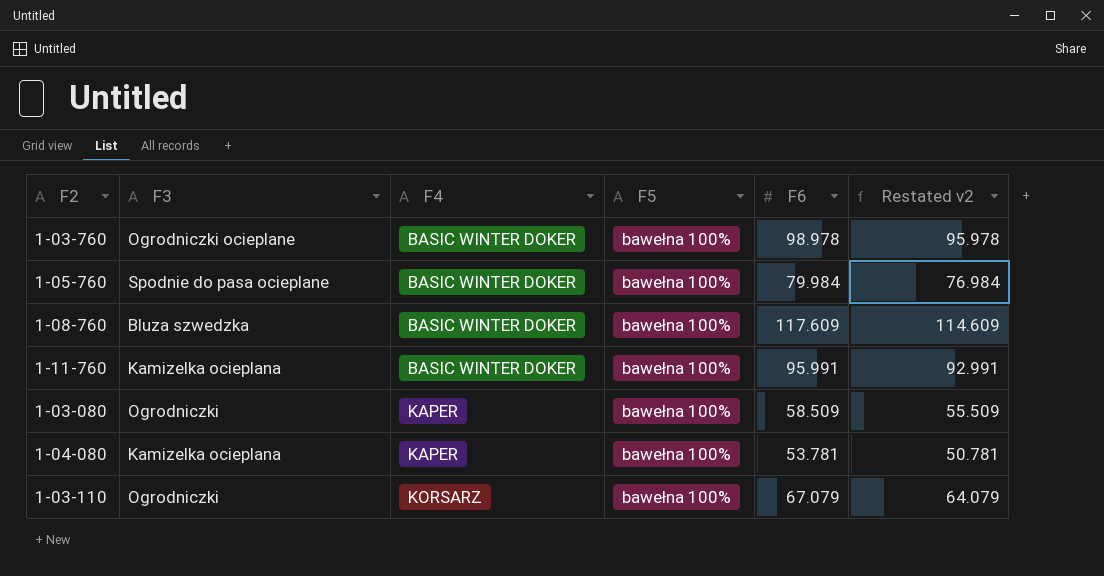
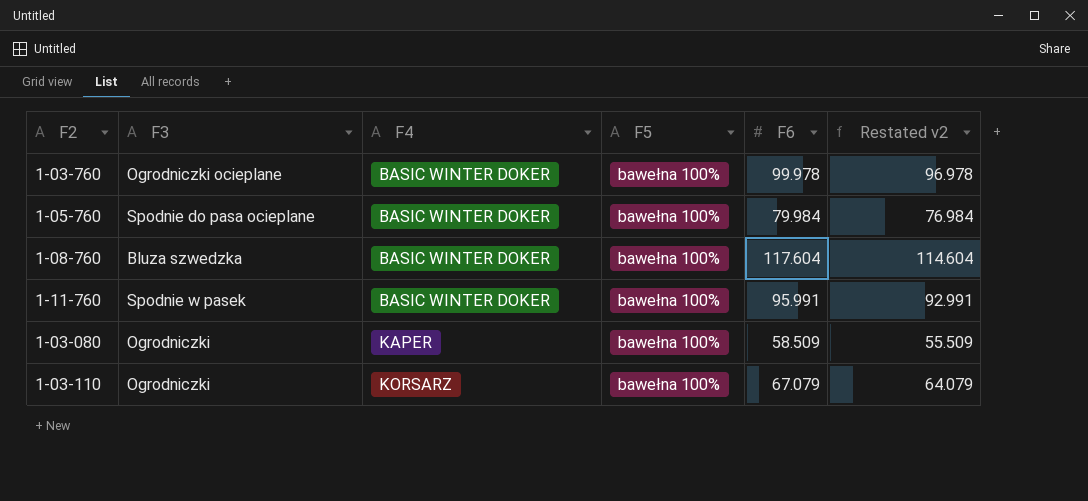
row 1-04-080: Kamizelka ocieplana | KAPER | bawełna 100% | 53.781 | 50.781 -> none
1-03-760 | F6: 98.978 -> 99.978
1-03-760 | Restated v2: 95.978 -> 96.978
1-08-760 | F6: 117.609 -> 117.604
1-08-760 | Restated v2: 114.609 -> 114.604
1-11-760 | F3: Kamizelka ocieplana -> Spodnie w pasek

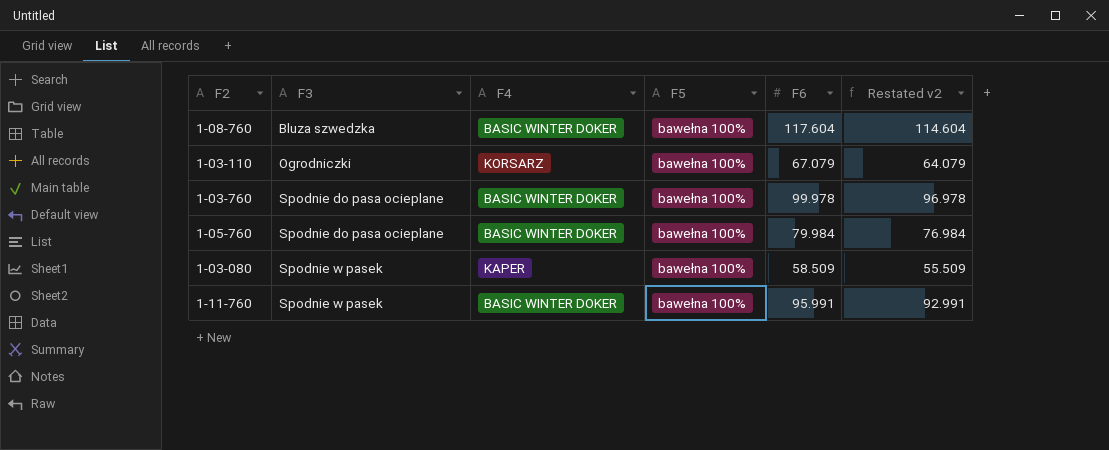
row order: F4 ascending -> F3 ascending
1-03-760 | F3: Ogrodniczki ocieplane -> Spodnie do pasa ocieplane
1-03-080 | F3: Ogrodniczki -> Spodnie w pasek

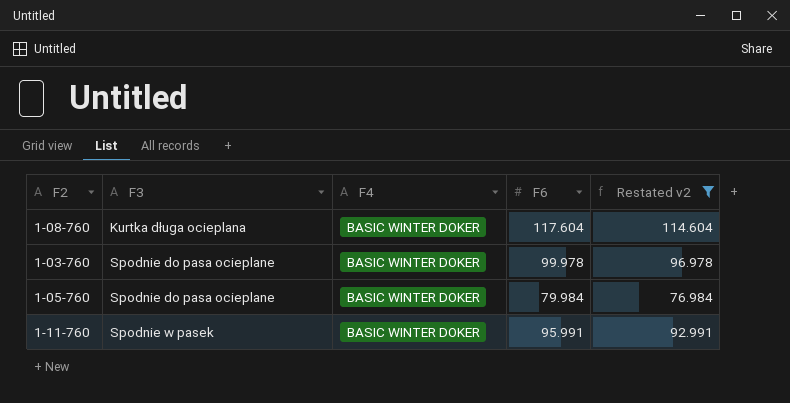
filter: none -> Restated v2 >= 76.984
column F5 | position: 4 -> none
1-08-760 | F3: Bluza szwedzka -> Kurtka długa ocieplana

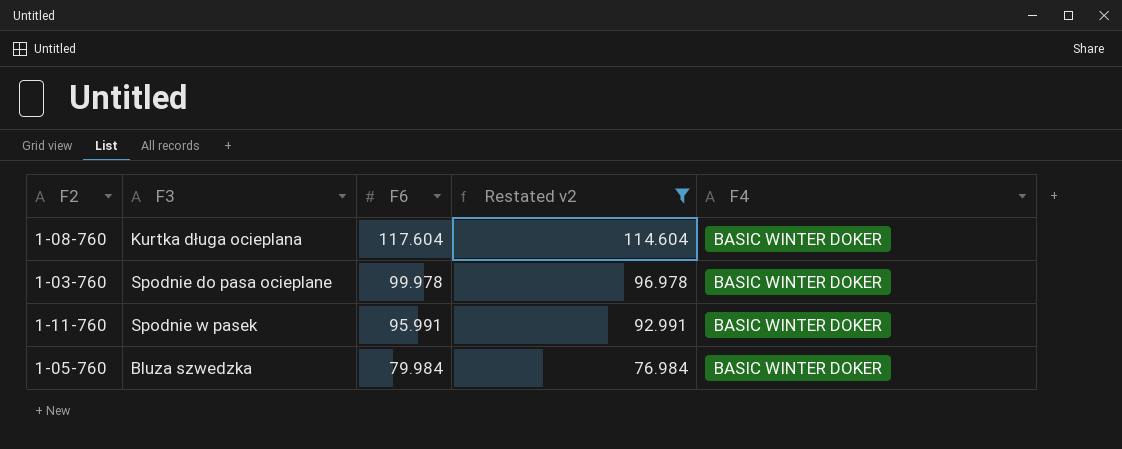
row order: F3 ascending -> F6 descending
column F4 | position: 3 -> 5
1-05-760 | F3: Spodnie do pasa ocieplane -> Bluza szwedzka

